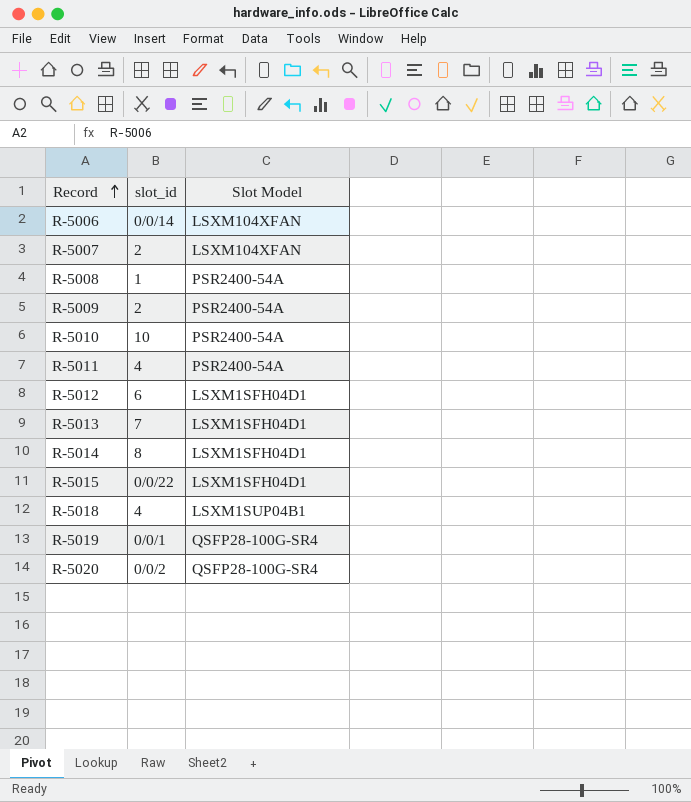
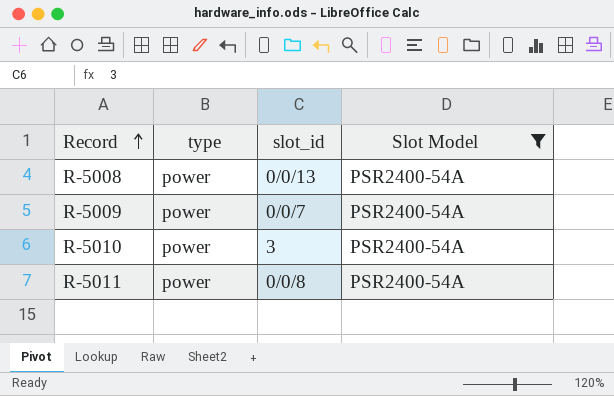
filter: none -> Slot Model = PSR2400-54A
column type | position: none -> 2
R-5008 | slot_id: 1 -> 0/0/13
R-5009 | slot_id: 2 -> 0/0/7
R-5010 | slot_id: 10 -> 3
R-5011 | slot_id: 4 -> 0/0/8

